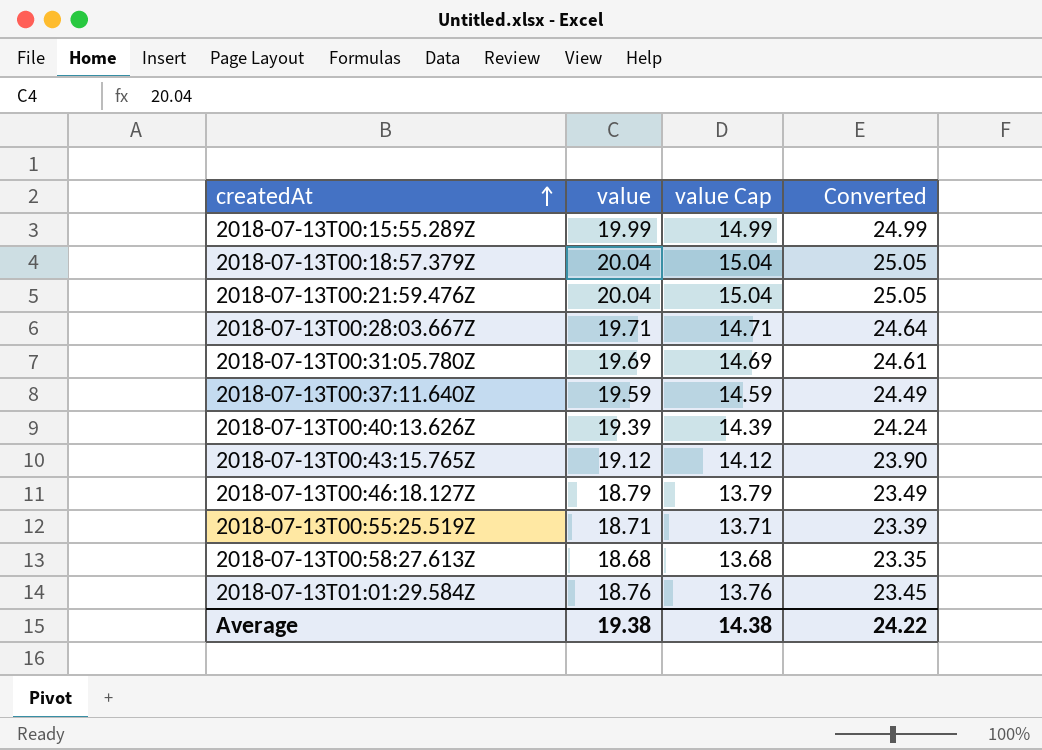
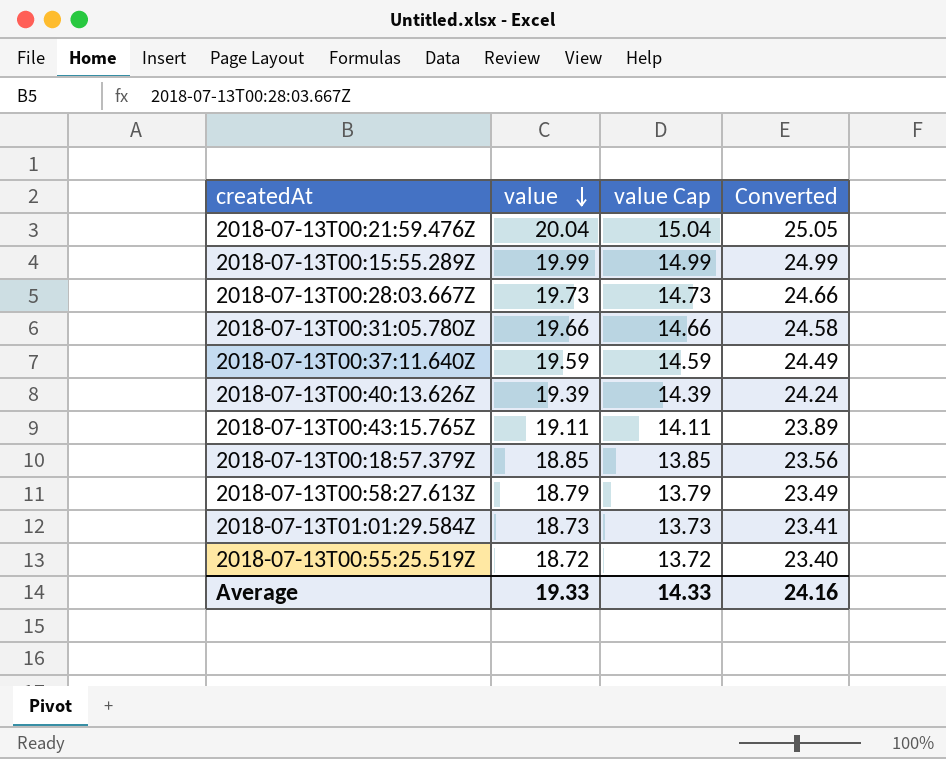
row order: createdAt ascending -> value descending
row 2018-07-13T00:46:18.127Z: 18.79 | 13.79 | 23.49 -> none
2018-07-13T00:28:03.667Z | value: 19.71 -> 19.73
2018-07-13T00:28:03.667Z | value Cap: 14.71 -> 14.73
2018-07-13T00:28:03.667Z | Converted: 24.64 -> 24.66
2018-07-13T00:31:05.780Z | value: 19.69 -> 19.66
2018-07-13T00:31:05.780Z | value Cap: 14.69 -> 14.66
2018-07-13T00:31:05.780Z | Converted: 24.61 -> 24.58
2018-07-13T00:43:15.765Z | value: 19.12 -> 19.11
2018-07-13T00:43:15.765Z | value Cap: 14.12 -> 14.11
2018-07-13T00:43:15.765Z | Converted: 23.90 -> 23.89
2018-07-13T00:18:57.379Z | value: 20.04 -> 18.85
2018-07-13T00:18:57.379Z | value Cap: 15.04 -> 13.85
2018-07-13T00:18:57.379Z | Converted: 25.05 -> 23.56
2018-07-13T00:58:27.613Z | value: 18.68 -> 18.79
2018-07-13T00:58:27.613Z | value Cap: 13.68 -> 13.79
2018-07-13T00:58:27.613Z | Converted: 23.35 -> 23.49
2018-07-13T01:01:29.584Z | value: 18.76 -> 18.73
2018-07-13T01:01:29.584Z | value Cap: 13.76 -> 13.73
2018-07-13T01:01:29.584Z | Converted: 23.45 -> 23.41
2018-07-13T00:55:25.519Z | value: 18.71 -> 18.72
2018-07-13T00:55:25.519Z | value Cap: 13.71 -> 13.72
2018-07-13T00:55:25.519Z | Converted: 23.39 -> 23.40
Average | value: 19.38 -> 19.33
Average | value Cap: 14.38 -> 14.33
Average | Converted: 24.22 -> 24.16

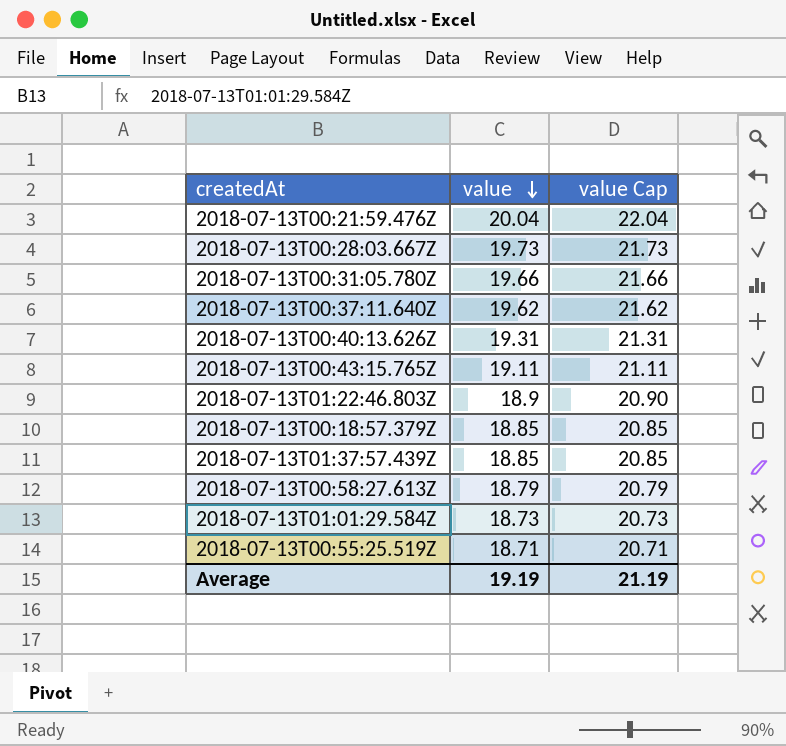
column Converted | formula: [value] * 1.25 -> none
column value Cap | formula: [value] - 5 -> [value] + 2
row 2018-07-13T00:15:55.289Z: 19.99 | 14.99 | 24.99 -> none
2018-07-13T00:37:11.640Z | value: 19.59 -> 19.62
2018-07-13T00:40:13.626Z | value: 19.39 -> 19.31
row 2018-07-13T01:22:46.803Z: none -> 18.9 | 20.90
row 2018-07-13T01:37:57.439Z: none -> 18.85 | 20.85
2018-07-13T00:55:25.519Z | value: 18.72 -> 18.71
Average | value: 19.33 -> 19.19
Average | value Cap: 14.33 -> 21.19

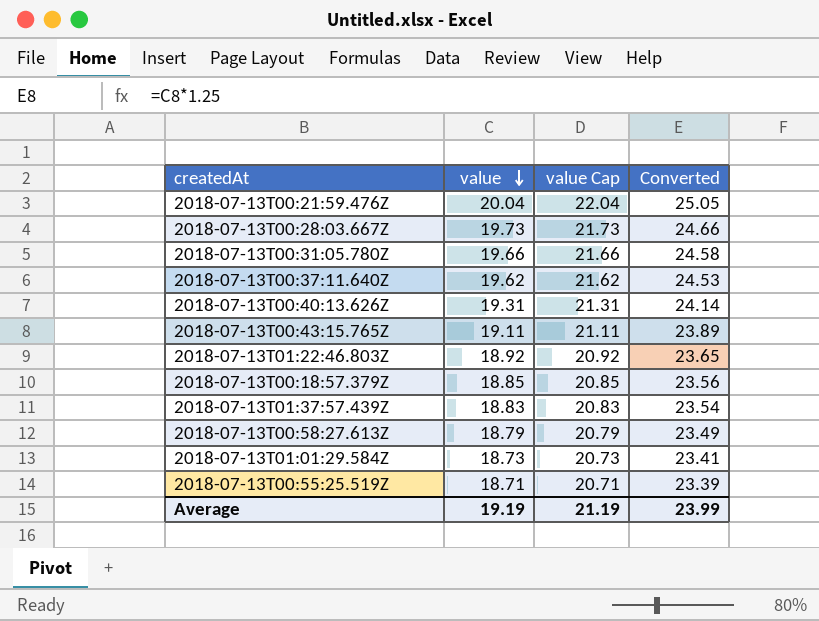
column Converted | formula: none -> [value] * 1.25
2018-07-13T01:22:46.803Z | value: 18.9 -> 18.92
2018-07-13T01:22:46.803Z | value Cap: 20.90 -> 20.92
2018-07-13T01:37:57.439Z | value: 18.85 -> 18.83
2018-07-13T01:37:57.439Z | value Cap: 20.85 -> 20.83

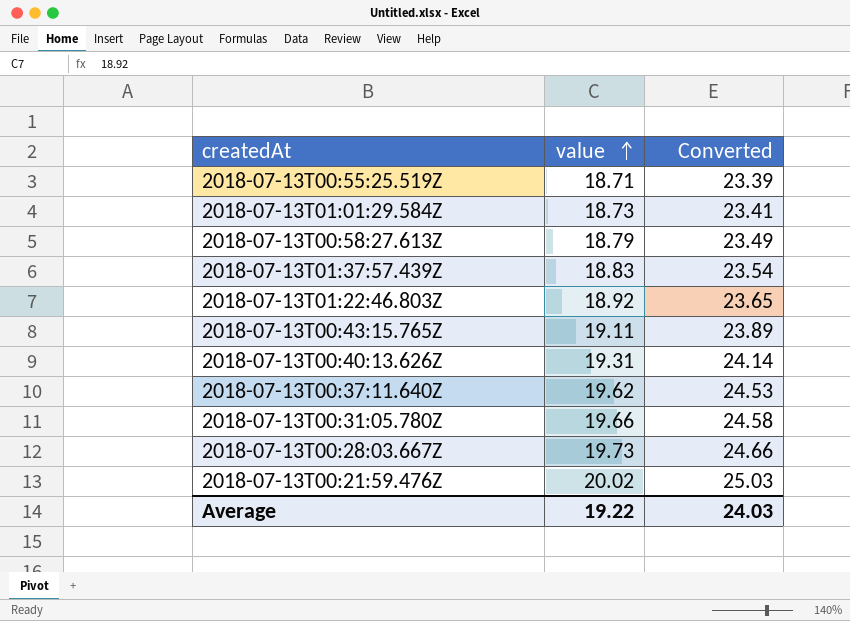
row order: value descending -> value ascending
column value Cap | formula: [value] + 2 -> none
row 2018-07-13T00:18:57.379Z: 18.85 | 20.85 | 23.56 -> none
2018-07-13T00:21:59.476Z | value: 20.04 -> 20.02
2018-07-13T00:21:59.476Z | Converted: 25.05 -> 25.03
Average | value: 19.19 -> 19.22
Average | Converted: 23.99 -> 24.03

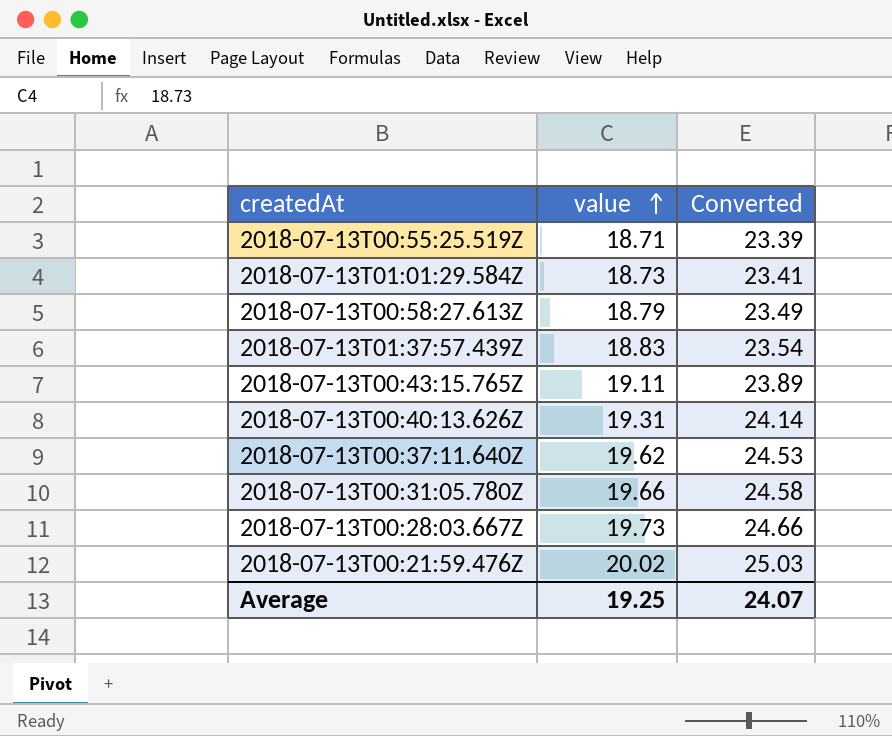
row 2018-07-13T01:22:46.803Z: 18.92 | 23.65 -> none
Average | value: 19.22 -> 19.25
Average | Converted: 24.03 -> 24.07

